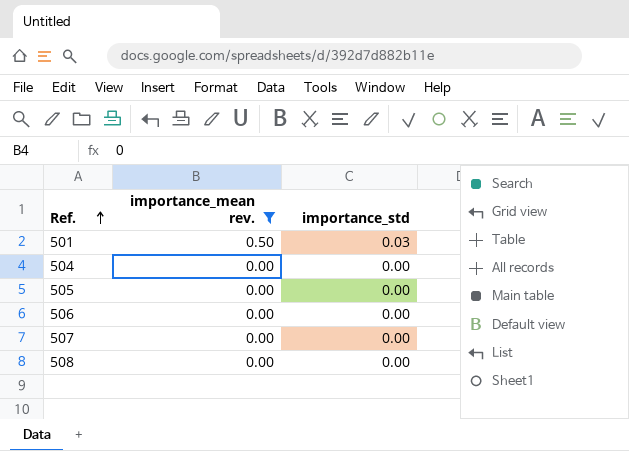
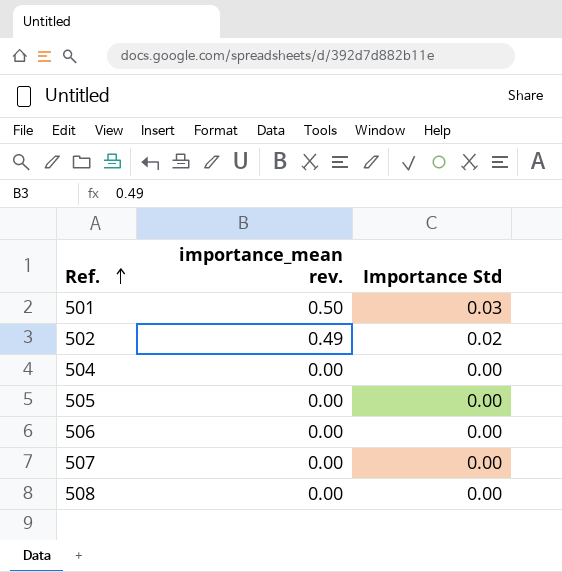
filter: importance_mean rev. != 0.49 -> none
column name: importance_std -> Importance Std

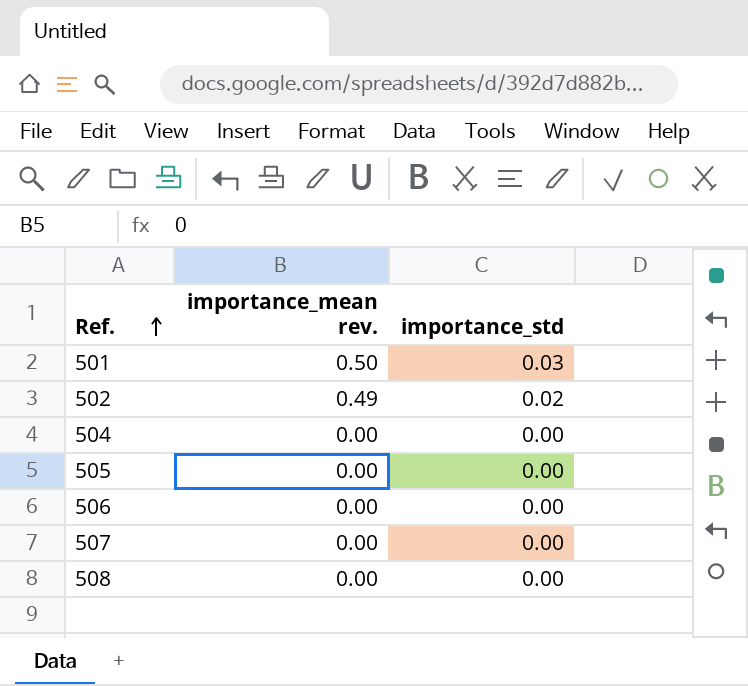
column name: Importance Std -> importance_std

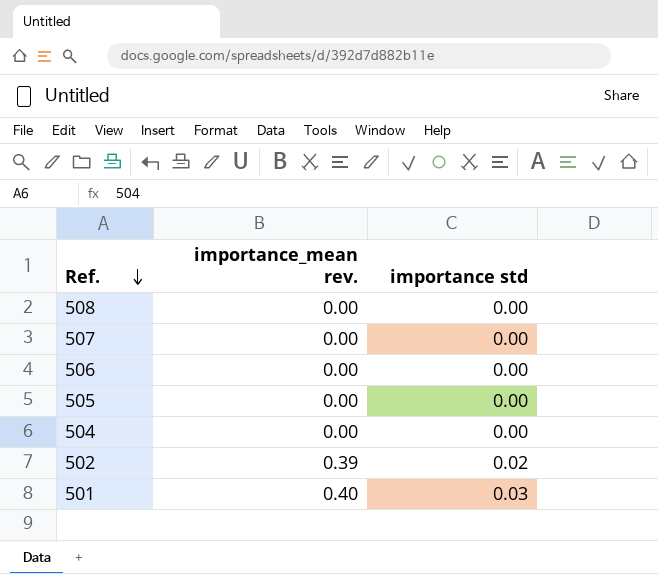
row order: Ref. ascending -> Ref. descending
column name: importance_std -> importance std
502 | importance_mean rev.: 0.49 -> 0.39
501 | importance_mean rev.: 0.50 -> 0.40

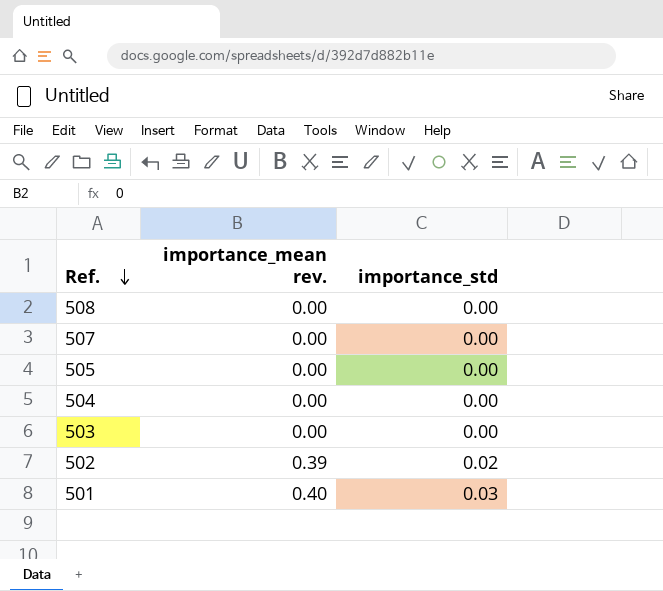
column name: importance std -> importance_std
row 506: 0.00 | 0.00 -> none
row 503: none -> 0.00 | 0.00

